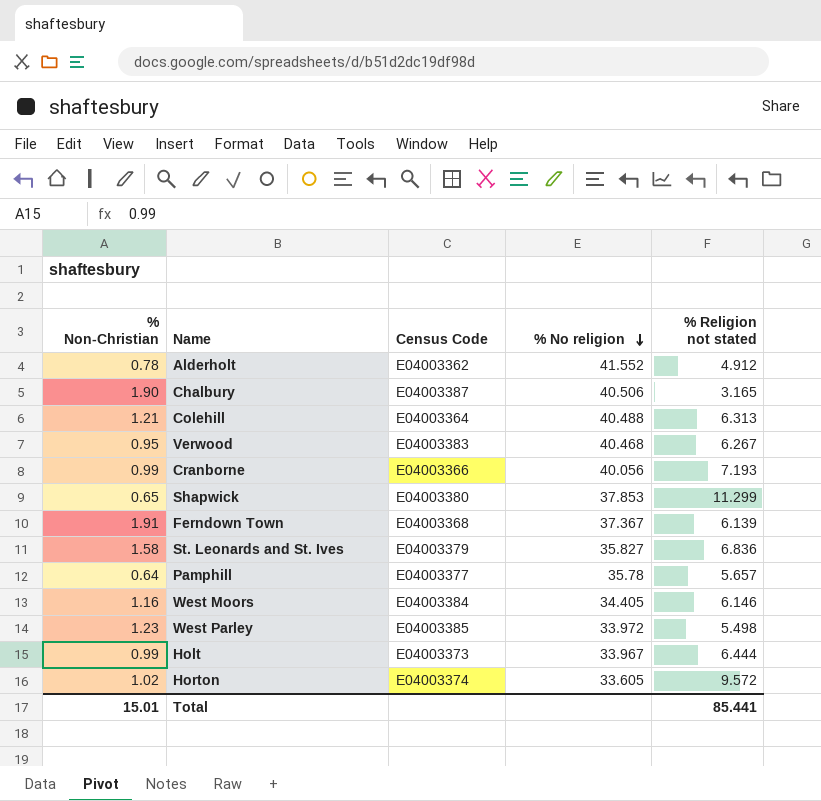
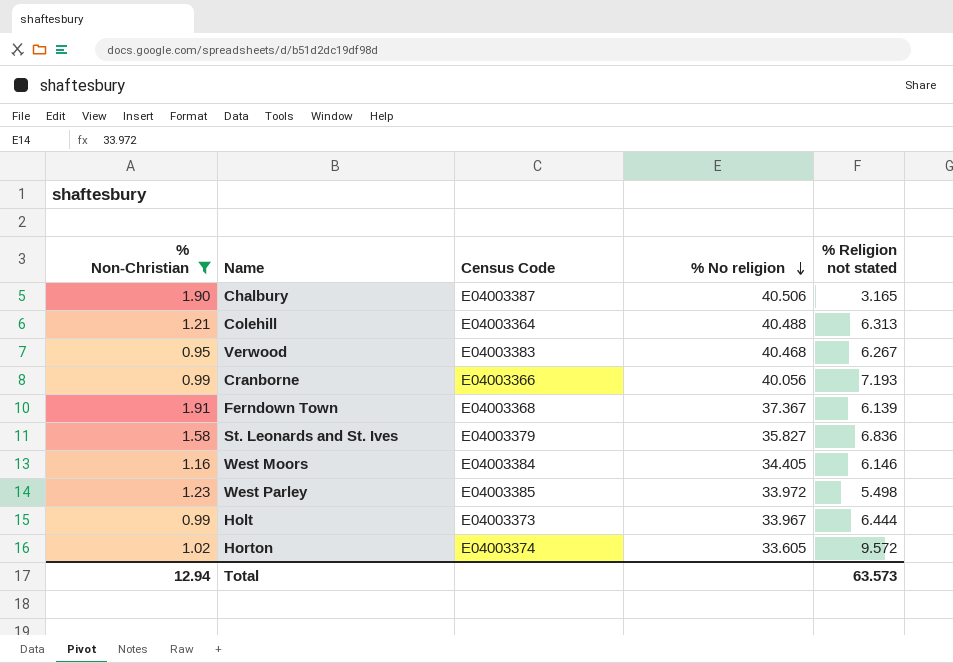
filter: none -> % Non-Christian >= 0.95
Total | % Non-Christian: 15.01 -> 12.94
Total | % Religion not stated: 85.441 -> 63.573

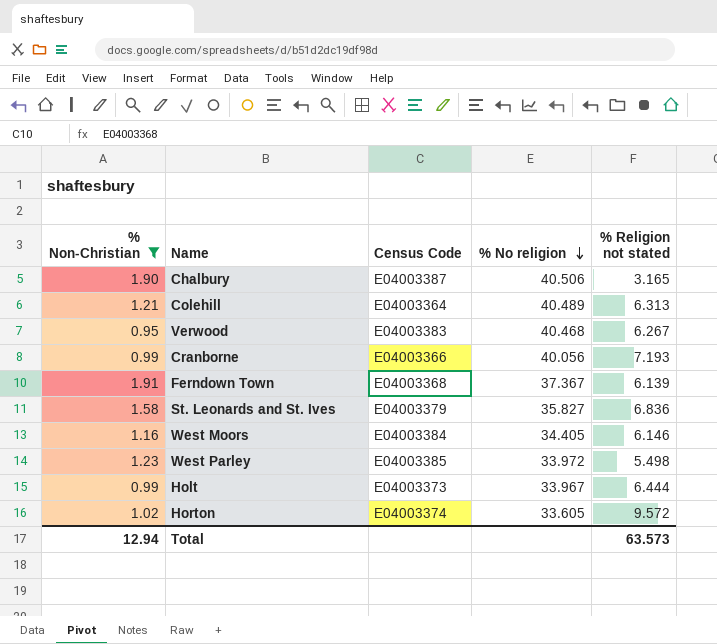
Colehill | % No religion: 40.488 -> 40.489

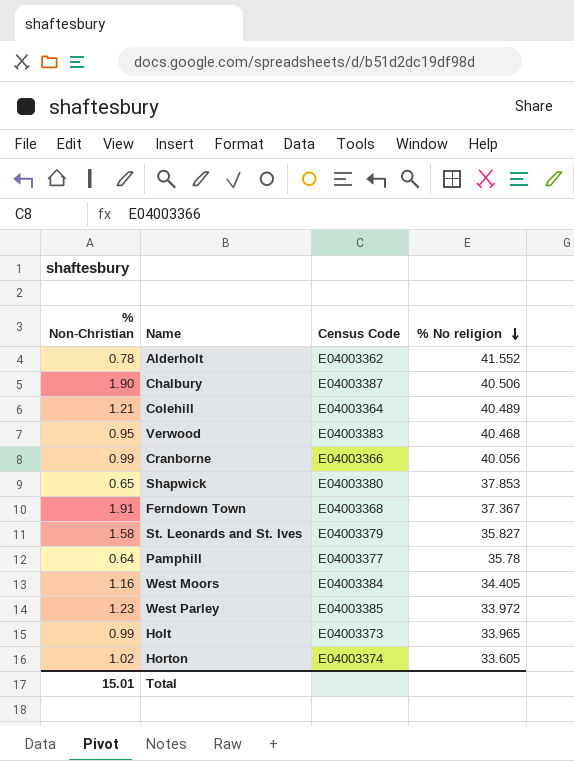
filter: % Non-Christian >= 0.95 -> none
column % Religion not stated | position: 5 -> none
Holt | % No religion: 33.967 -> 33.965
Total | % Non-Christian: 12.94 -> 15.01

